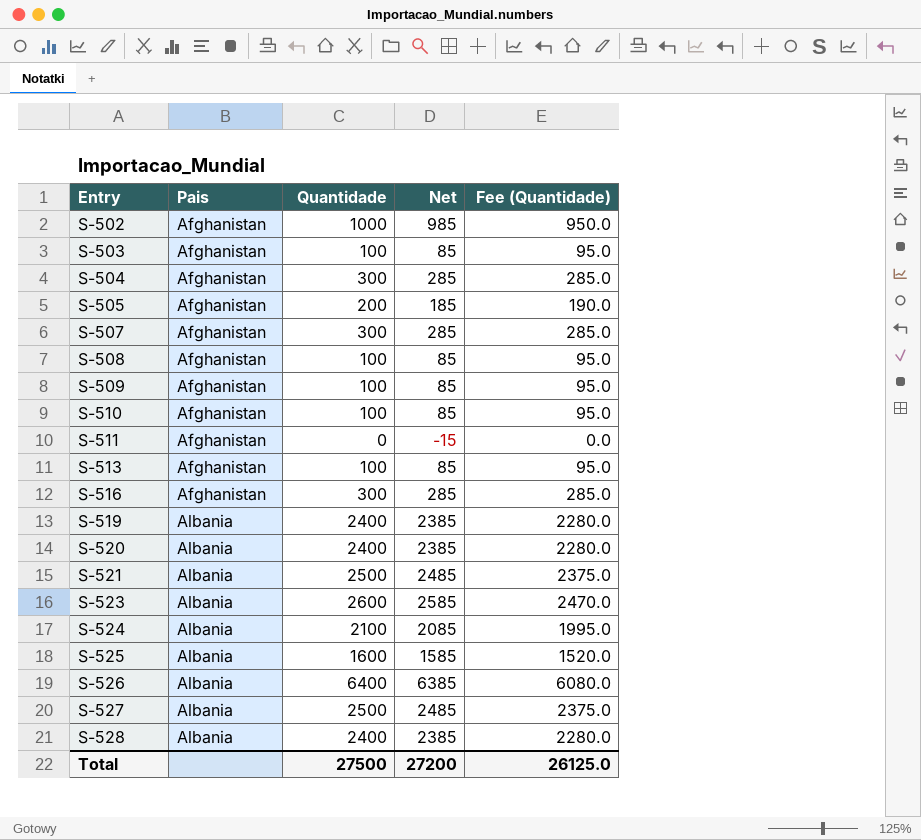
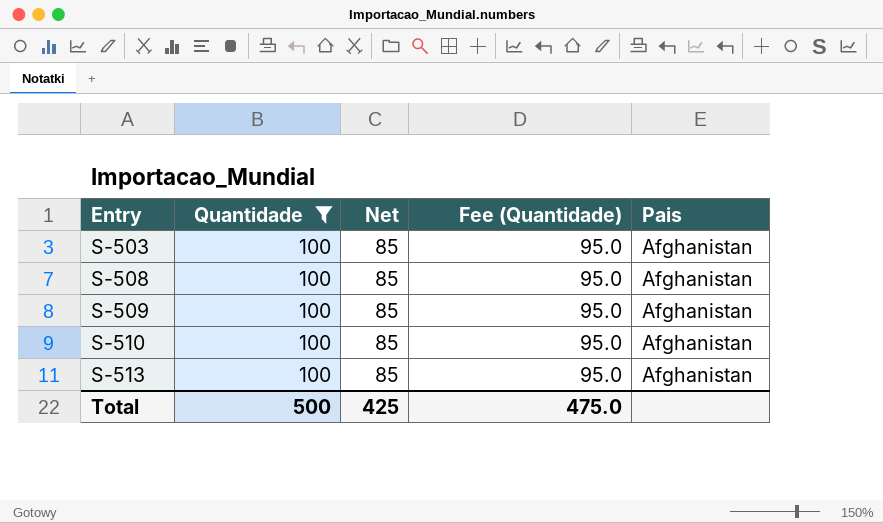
filter: none -> Quantidade = 100
column Pais | position: 2 -> 5
Total | Quantidade: 27500 -> 500
Total | Net: 27200 -> 425
Total | Fee (Quantidade): 26125.0 -> 475.0

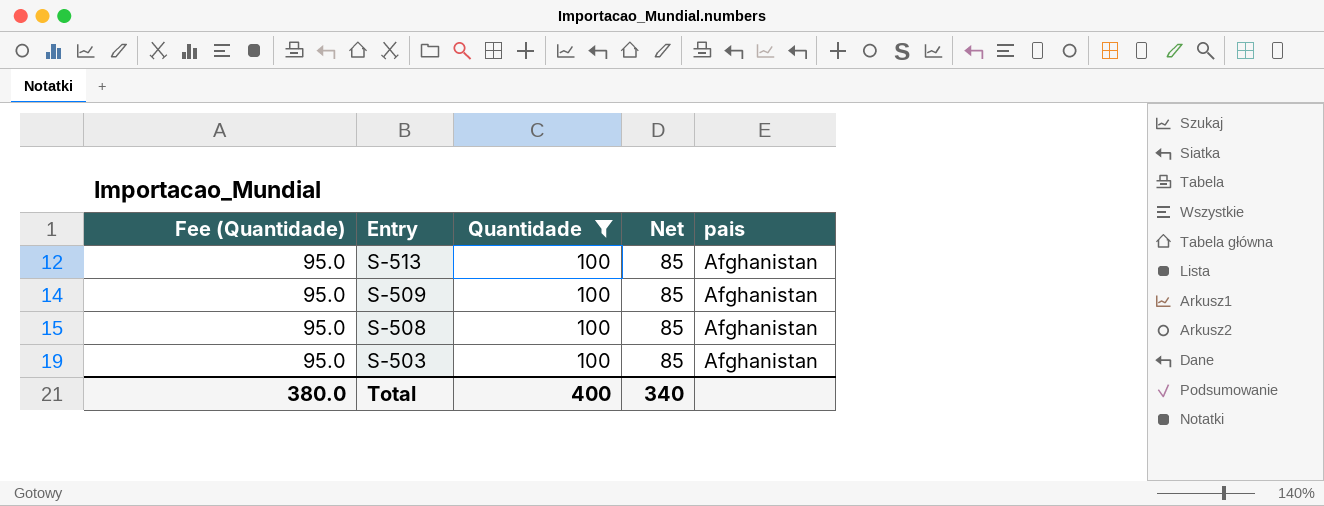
row order: Entry ascending -> Entry descending
column Fee (Quantidade) | position: 4 -> 1
column name: Pais -> pais
row S-510: 100 | 85 | 95.0 | Afghanistan -> none
Total | Fee (Quantidade): 475.0 -> 380.0
Total | Quantidade: 500 -> 400
Total | Net: 425 -> 340

